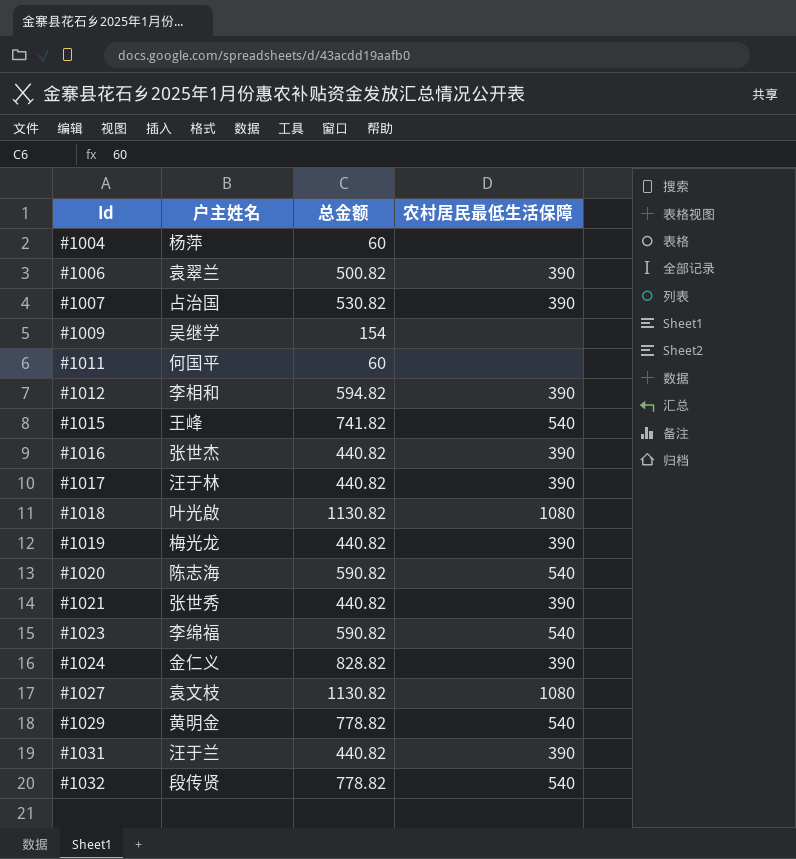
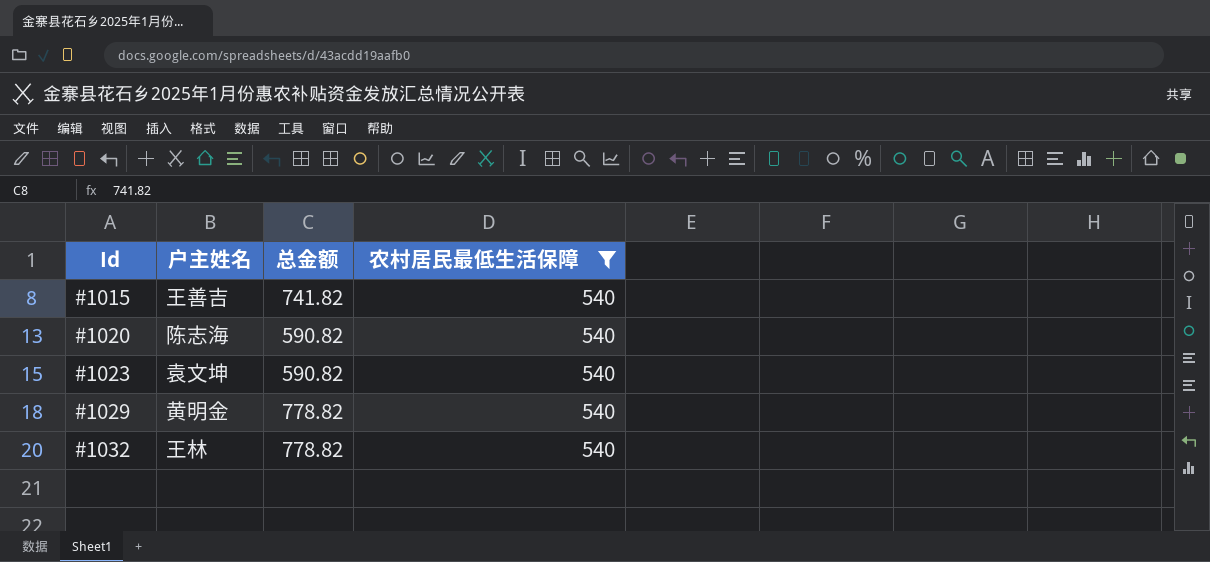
filter: none -> 农村居民最低生活保障 = 540
#1015 | 户主姓名: 王峰 -> 王善吉
#1023 | 户主姓名: 李绵福 -> 袁文坤
#1032 | 户主姓名: 段传贤 -> 王林

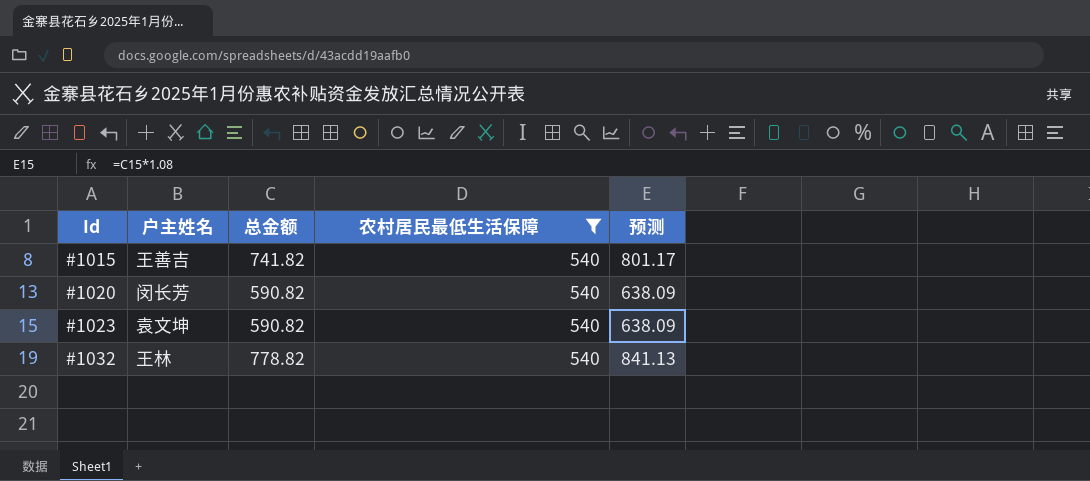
column 预测 | formula: none -> [总金额] * 1.08
row #1029: 黄明金 | 778.82 | 540 -> none
#1020 | 户主姓名: 陈志海 -> 闵长芳

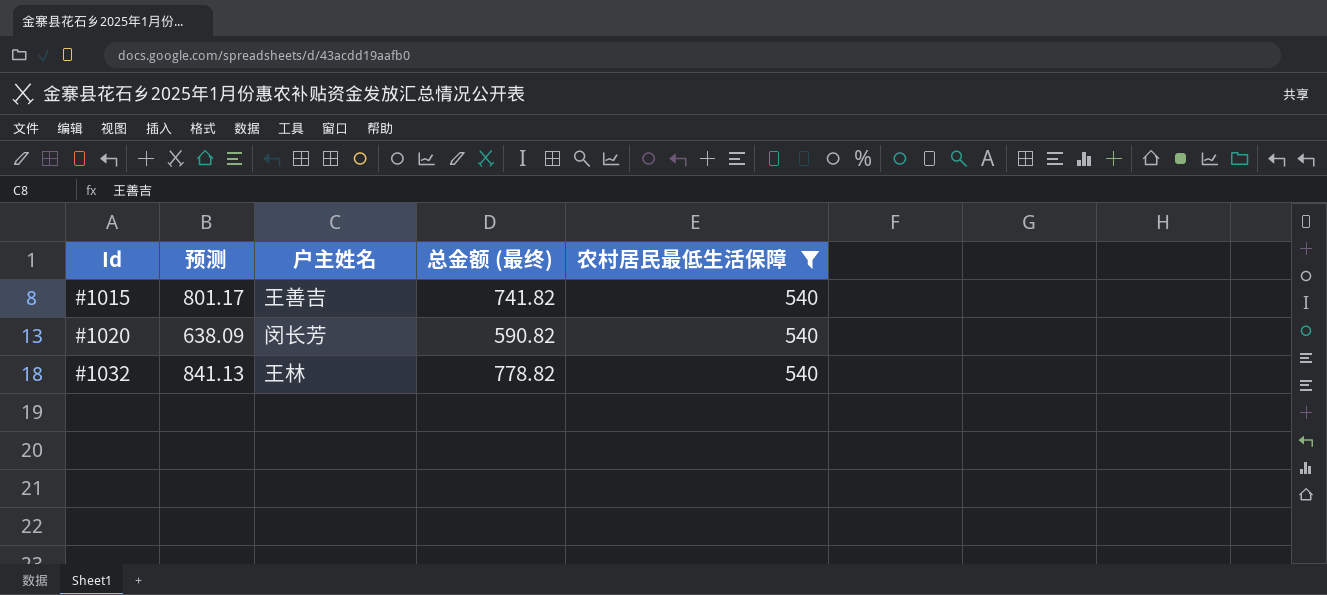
column 预测 | position: 5 -> 2
column name: 总金额 -> 总金额 (最终)
row #1023: 袁文坤 | 590.82 | 540 | 638.09 -> none

